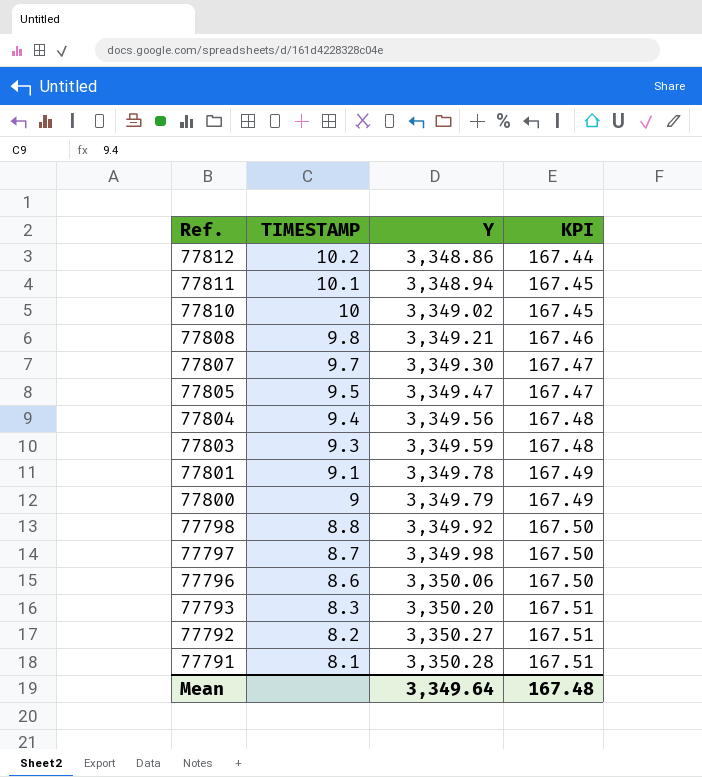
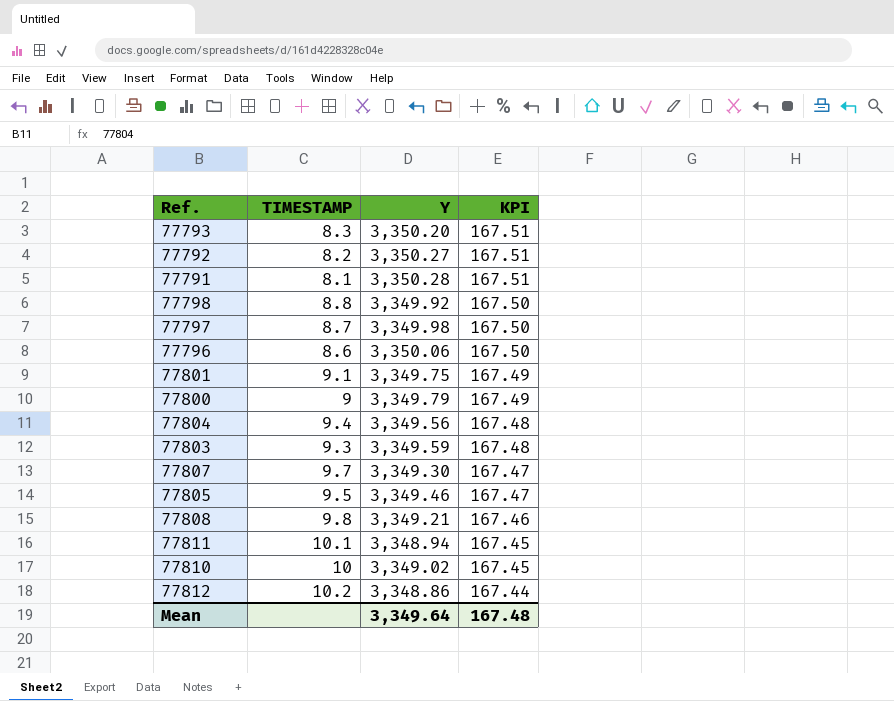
row order: Ref. descending -> KPI descending
77801 | Y: 3,349.78 -> 3,349.75
77805 | Y: 3,349.47 -> 3,349.46

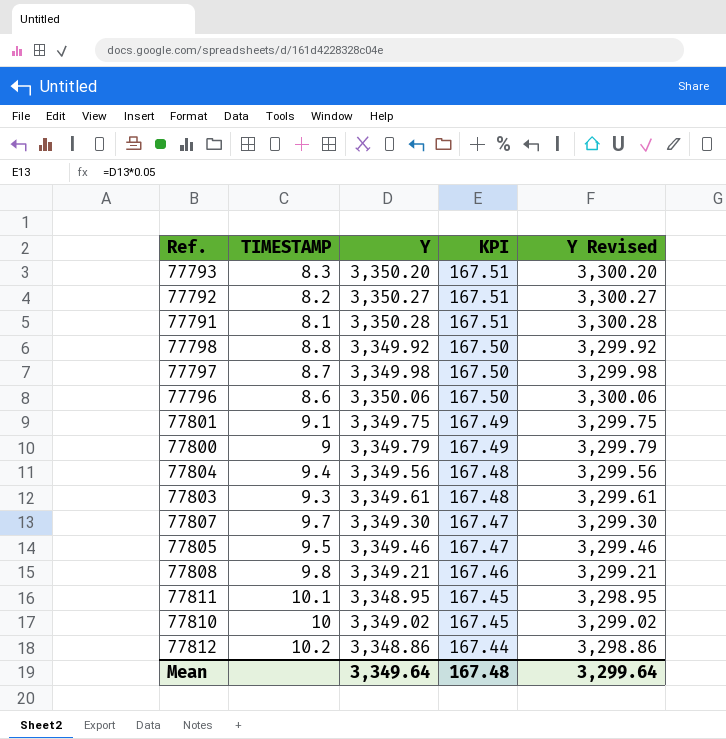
column Y Revised | formula: none -> [Y] - 50
77803 | Y: 3,349.59 -> 3,349.61
77811 | Y: 3,348.94 -> 3,348.95

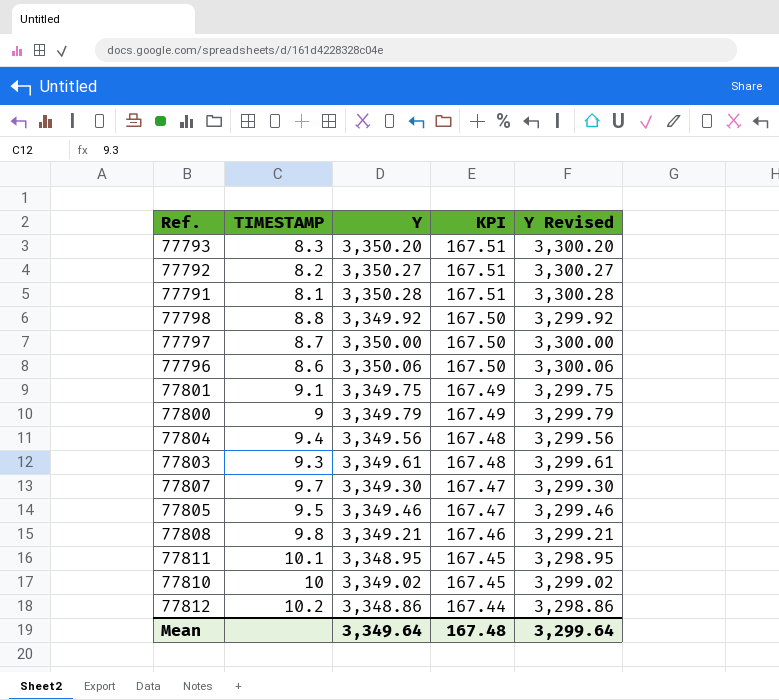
77797 | Y: 3,349.98 -> 3,350.00
77797 | Y Revised: 3,299.98 -> 3,300.00

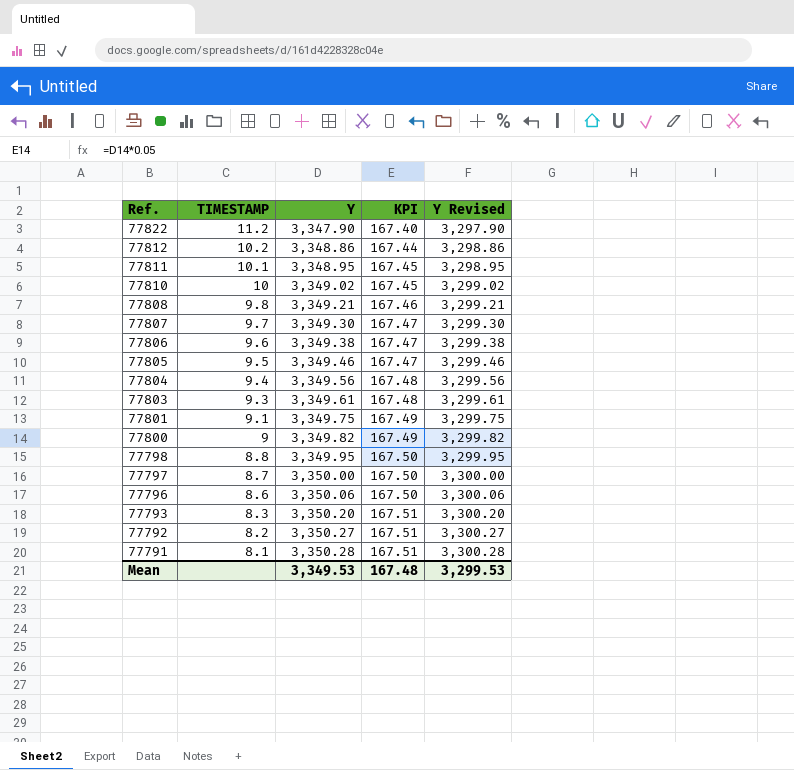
row order: KPI descending -> Ref. descending
row 77822: none -> 11.2 | 3,347.90 | 167.40 | 3,297.90
row 77806: none -> 9.6 | 3,349.38 | 167.47 | 3,299.38
77800 | Y: 3,349.79 -> 3,349.82
77800 | Y Revised: 3,299.79 -> 3,299.82
77798 | Y: 3,349.92 -> 3,349.95
77798 | Y Revised: 3,299.92 -> 3,299.95
Mean | Y: 3,349.64 -> 3,349.53
Mean | Y Revised: 3,299.64 -> 3,299.53

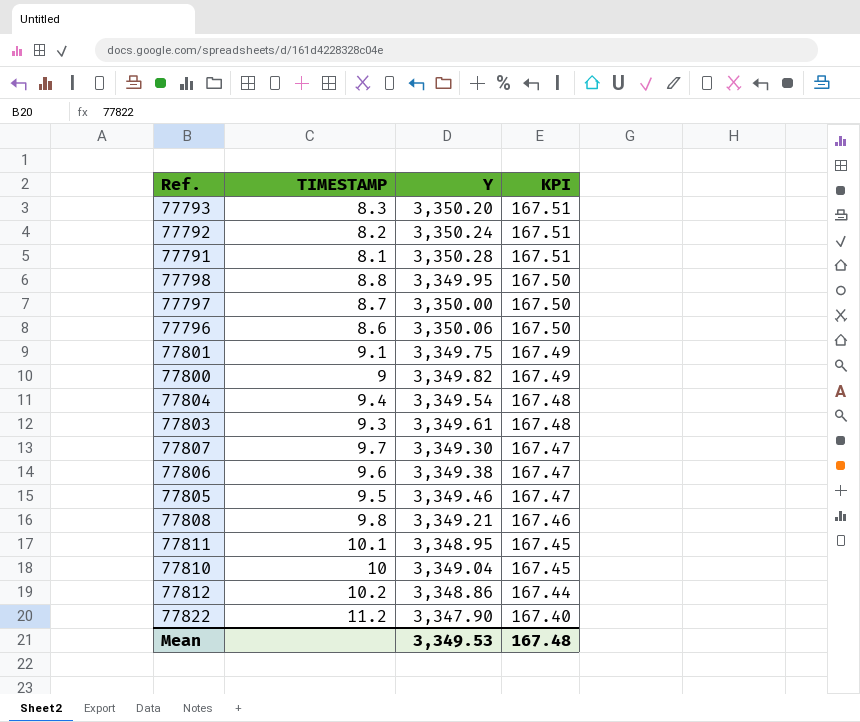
row order: Ref. descending -> KPI descending
column Y Revised | formula: [Y] - 50 -> none
77792 | Y: 3,350.27 -> 3,350.24
77804 | Y: 3,349.56 -> 3,349.54
77810 | Y: 3,349.02 -> 3,349.04

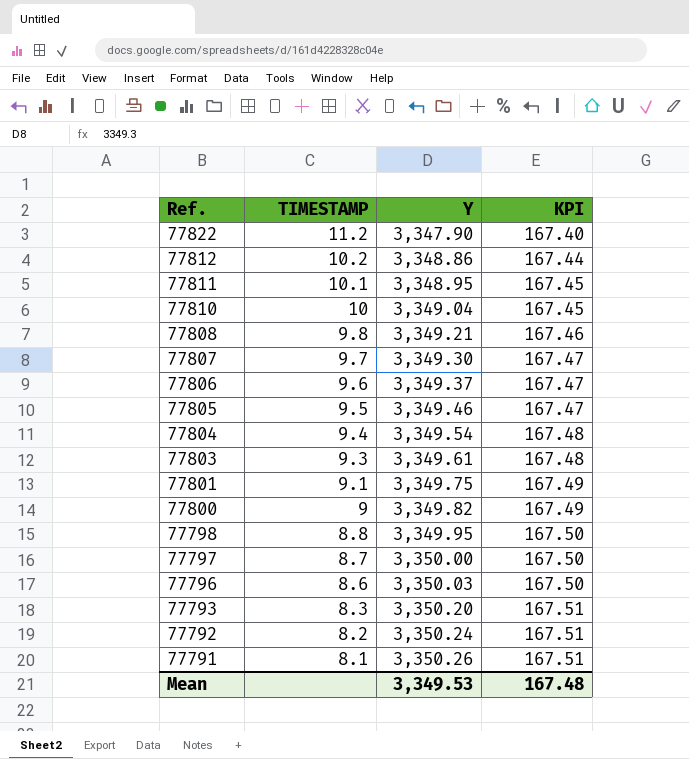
row order: KPI descending -> Ref. descending
77806 | Y: 3,349.38 -> 3,349.37
77796 | Y: 3,350.06 -> 3,350.03
77791 | Y: 3,350.28 -> 3,350.26

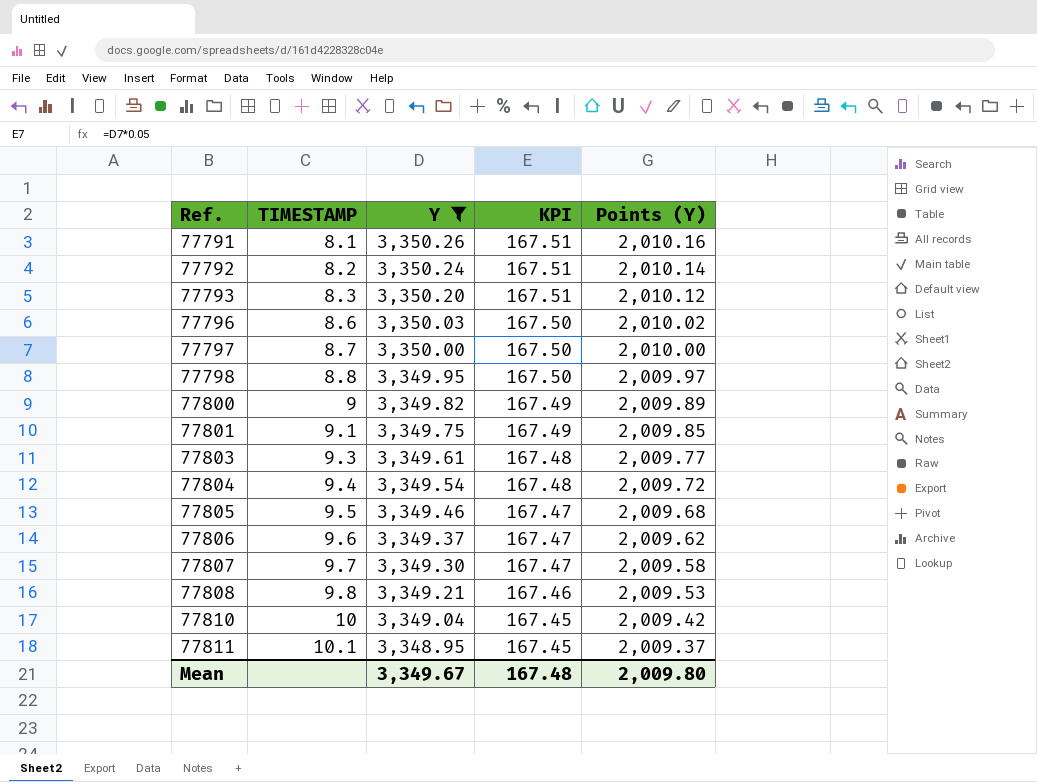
filter: none -> Y >= 3,348.95
row order: Ref. descending -> Ref. ascending
column Points (Y) | formula: none -> [Y] * 0.6
Mean | Y: 3,349.53 -> 3,349.67

